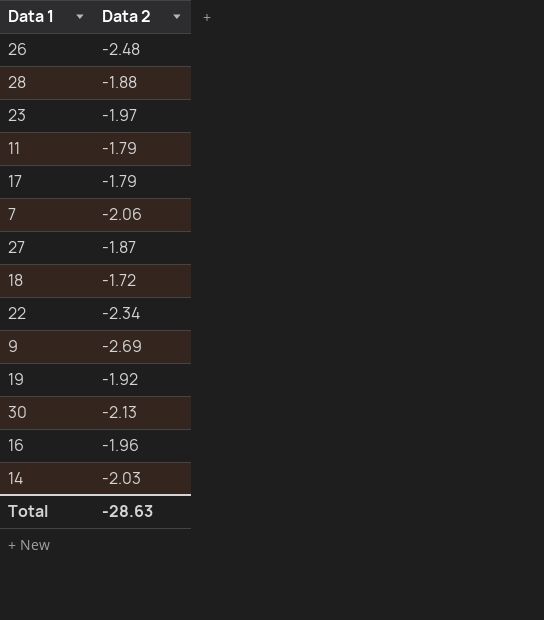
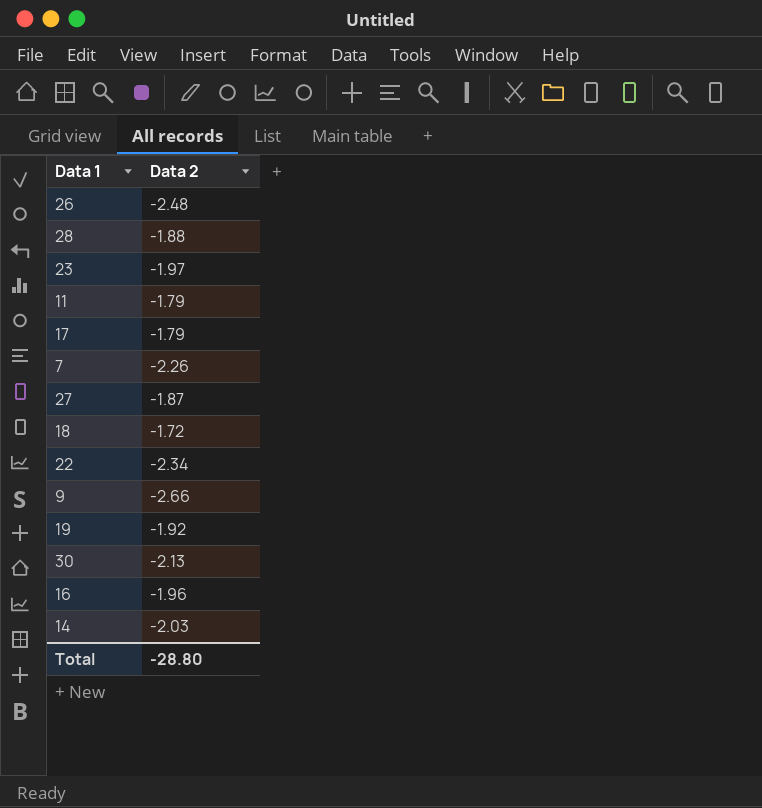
7 | Data 2: -2.06 -> -2.26
9 | Data 2: -2.69 -> -2.66
Total | Data 2: -28.63 -> -28.80

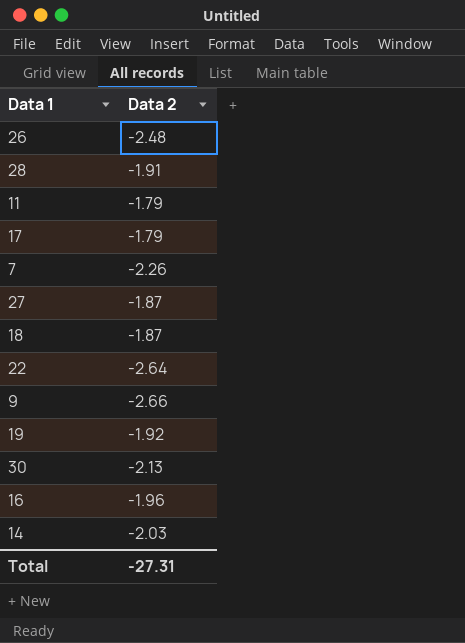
row 23: -1.97 -> none
28 | Data 2: -1.88 -> -1.91
18 | Data 2: -1.72 -> -1.87
22 | Data 2: -2.34 -> -2.64
Total | Data 2: -28.80 -> -27.31

